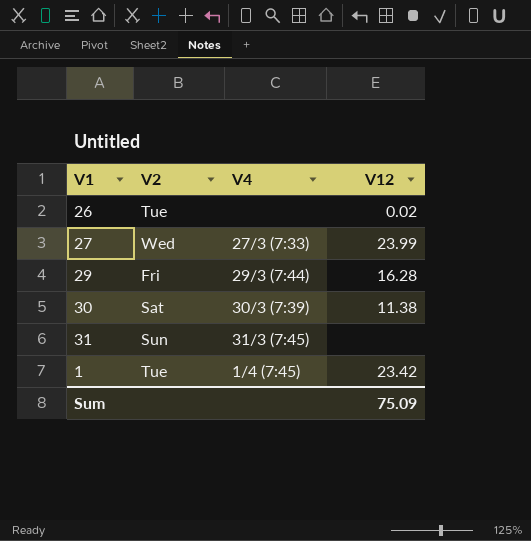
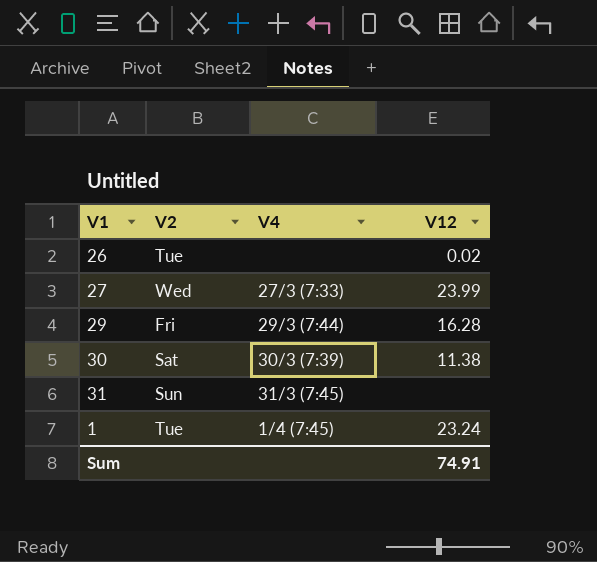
1 | V12: 23.42 -> 23.24
Sum | V12: 75.09 -> 74.91

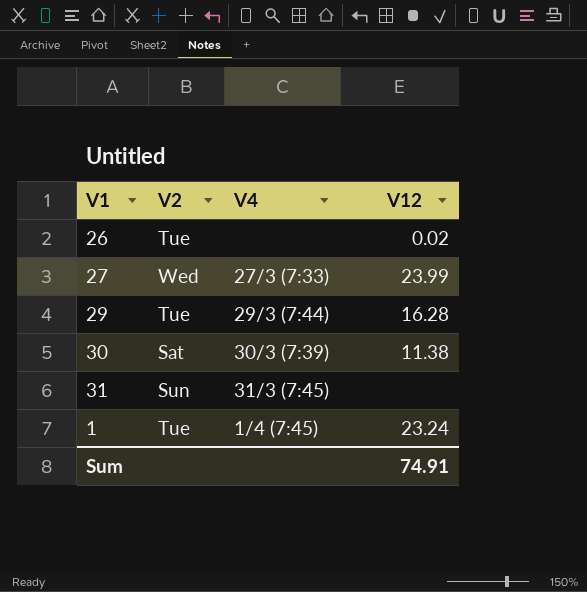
29 | V2: Fri -> Tue

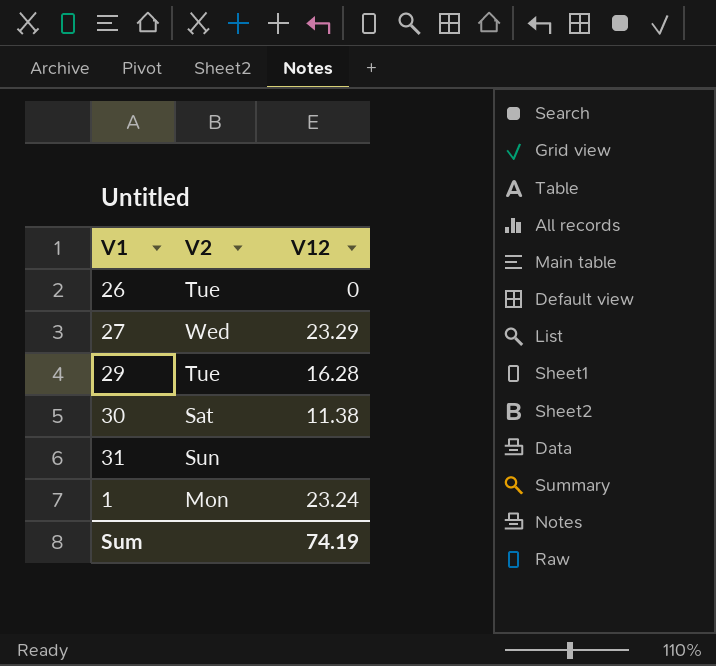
column V4 | position: 3 -> none
26 | V12: 0.02 -> 0
27 | V12: 23.99 -> 23.29
1 | V2: Tue -> Mon
Sum | V12: 74.91 -> 74.19

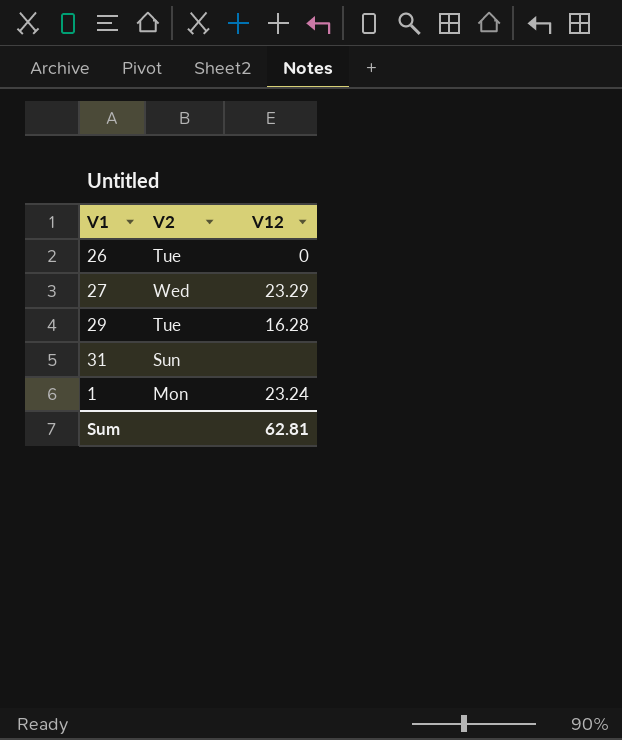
row 30: Sat | 11.38 -> none
Sum | V12: 74.19 -> 62.81

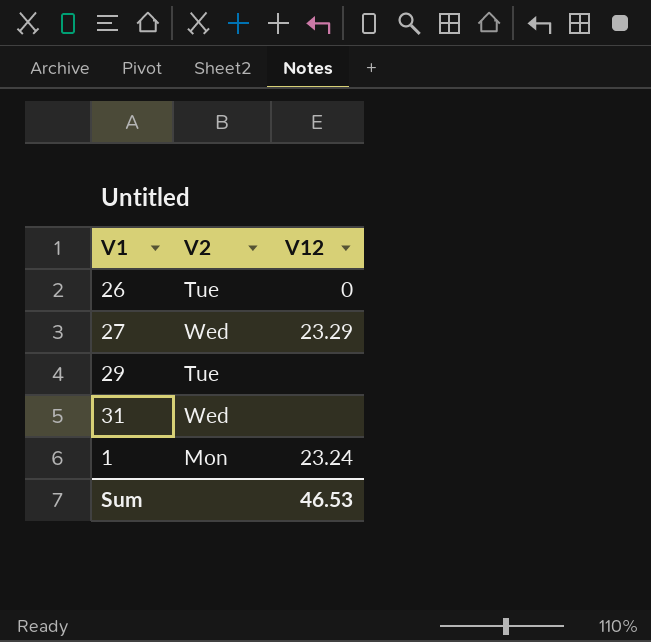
29 | V12: 16.28 -> none
31 | V2: Sun -> Wed
Sum | V12: 62.81 -> 46.53

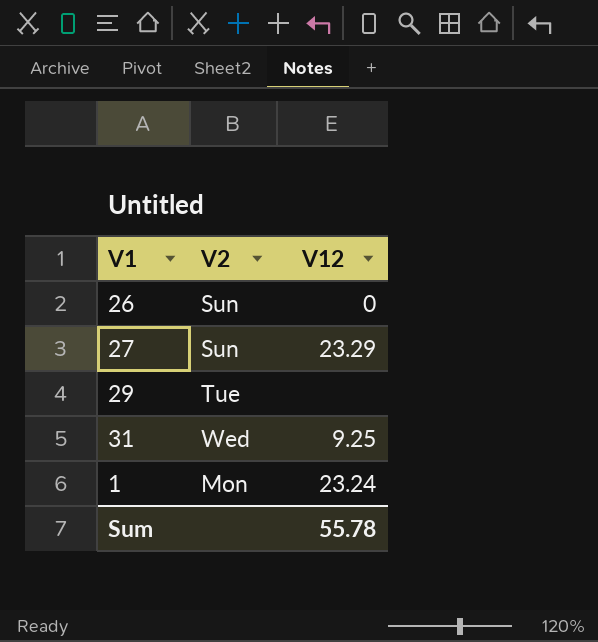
26 | V2: Tue -> Sun
27 | V2: Wed -> Sun
31 | V12: none -> 9.25
Sum | V12: 46.53 -> 55.78

